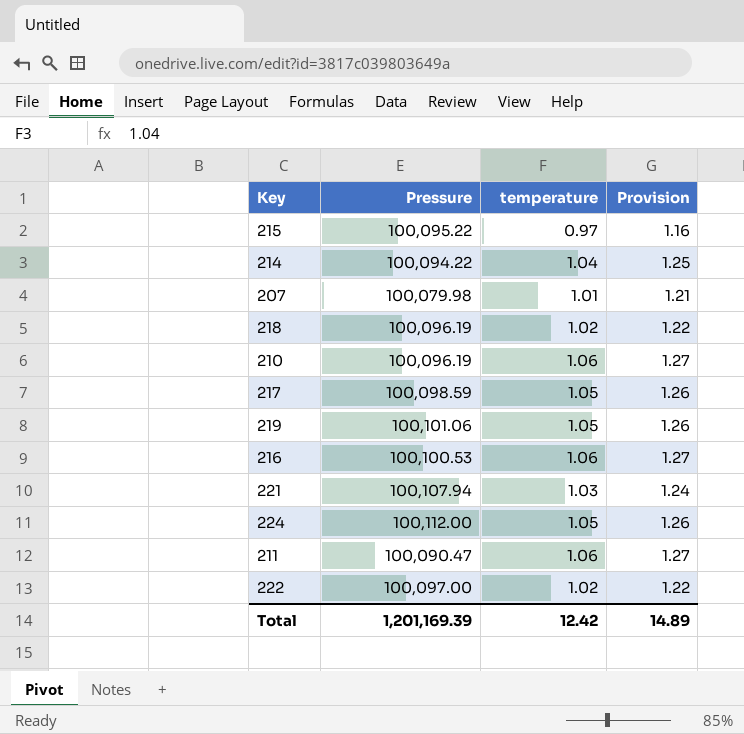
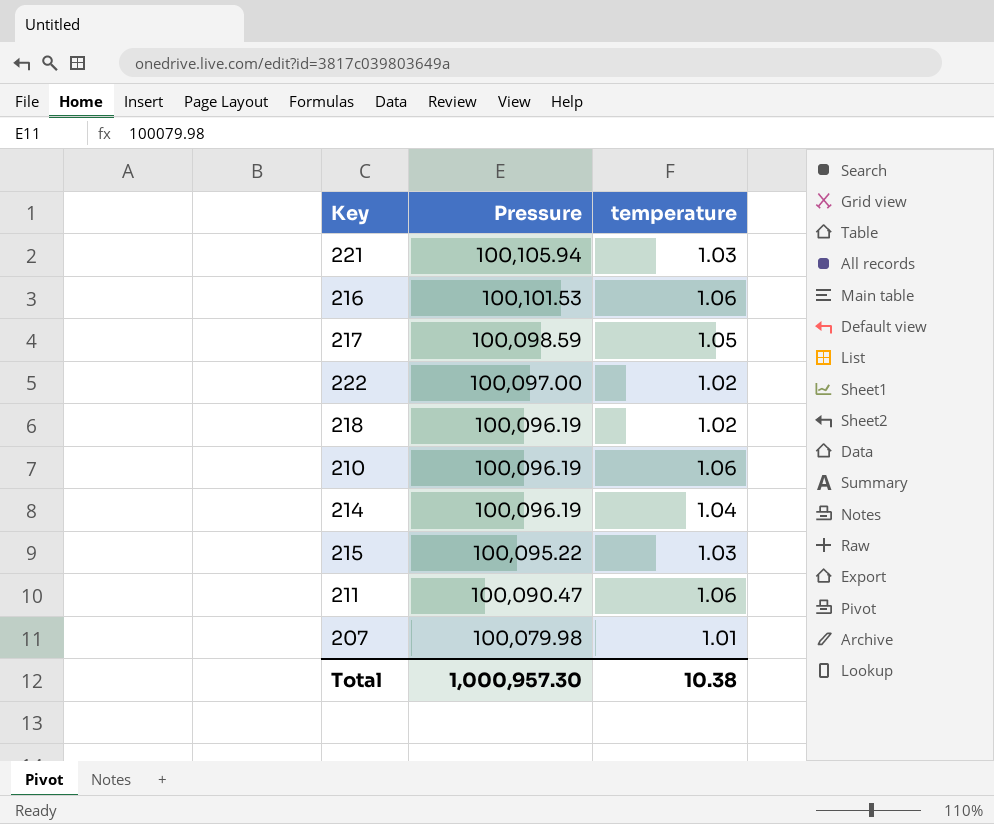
row order: none -> Pressure descending
column Provision | formula: [temperature] * 1.2 -> none
row 219: 100,101.06 | 1.05 | 1.26 -> none
row 224: 100,112.00 | 1.05 | 1.26 -> none
221 | Pressure: 100,107.94 -> 100,105.94
216 | Pressure: 100,100.53 -> 100,101.53
214 | Pressure: 100,094.22 -> 100,096.19
215 | temperature: 0.97 -> 1.03
Total | Pressure: 1,201,169.39 -> 1,000,957.30
Total | temperature: 12.42 -> 10.38

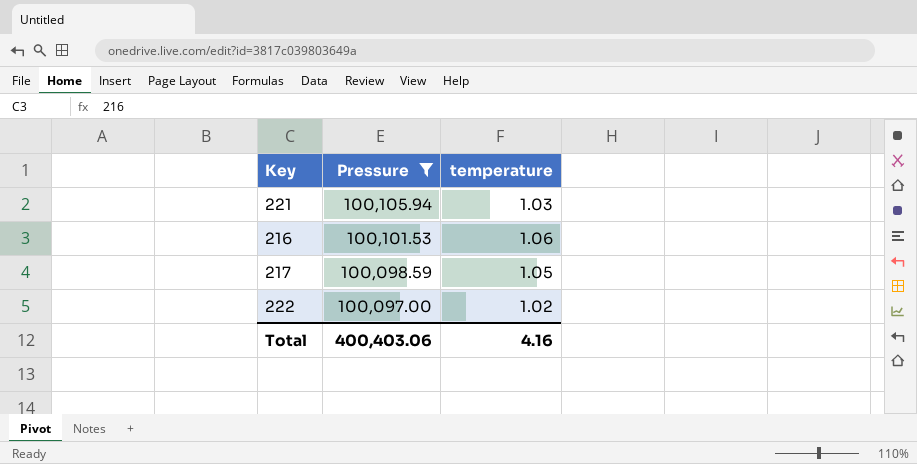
filter: none -> Pressure >= 100,097.00
Total | Pressure: 1,000,957.30 -> 400,403.06
Total | temperature: 10.38 -> 4.16

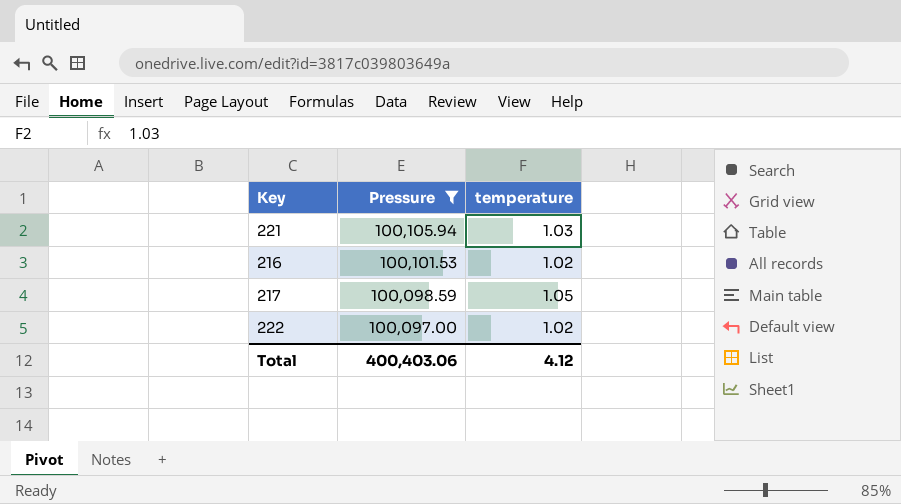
216 | temperature: 1.06 -> 1.02
Total | temperature: 4.16 -> 4.12

